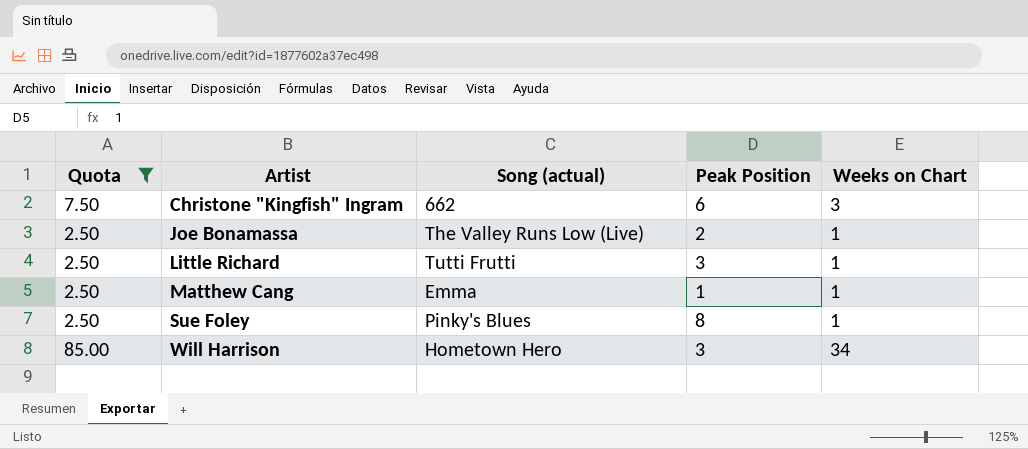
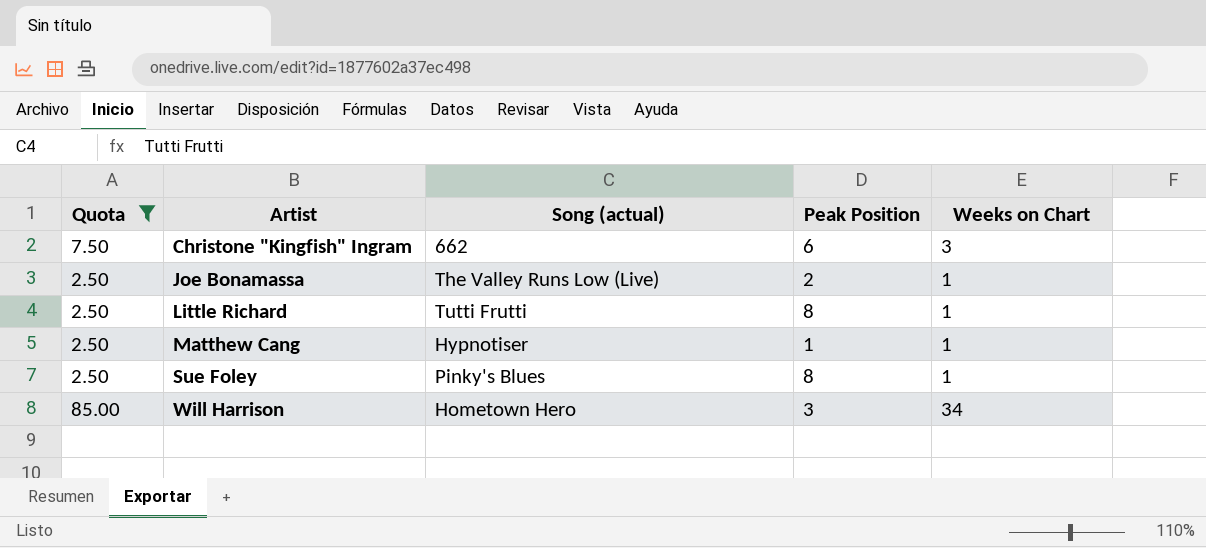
Little Richard | Peak Position: 3 -> 8
Matthew Cang | Song (actual): Emma -> Hypnotiser

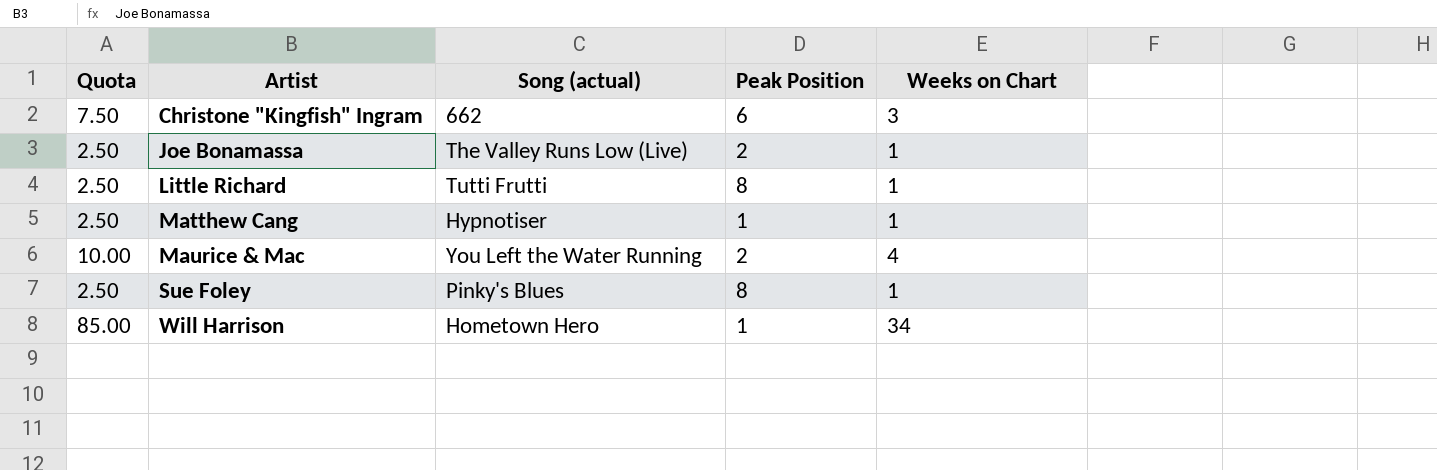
filter: Quota != 10.00 -> none
Will Harrison | Peak Position: 3 -> 1

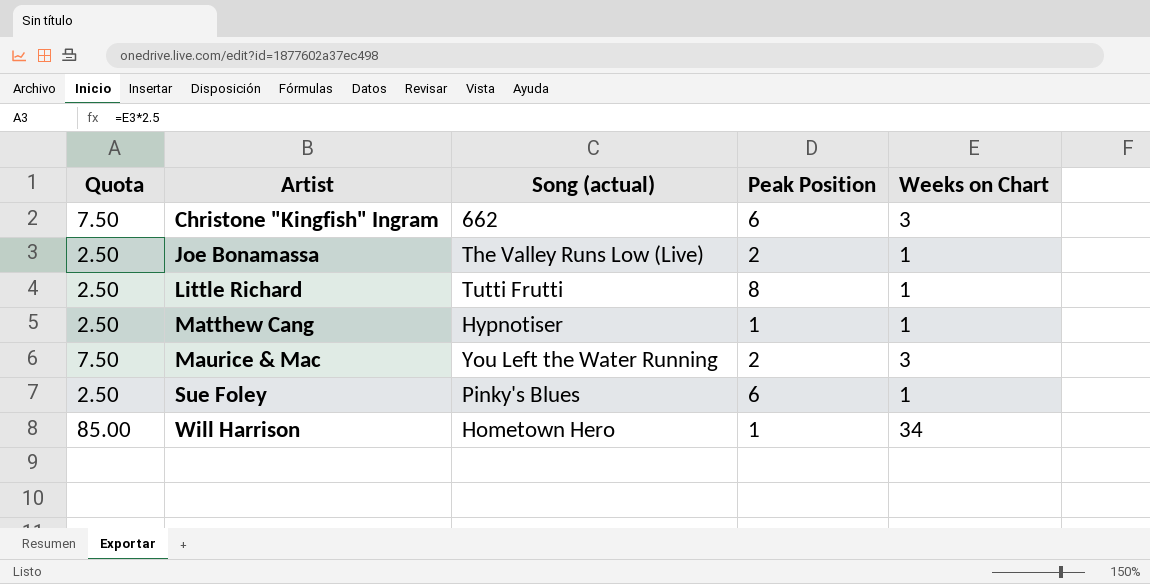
Maurice & Mac | Quota: 10.00 -> 7.50
Maurice & Mac | Weeks on Chart: 4 -> 3
Sue Foley | Peak Position: 8 -> 6

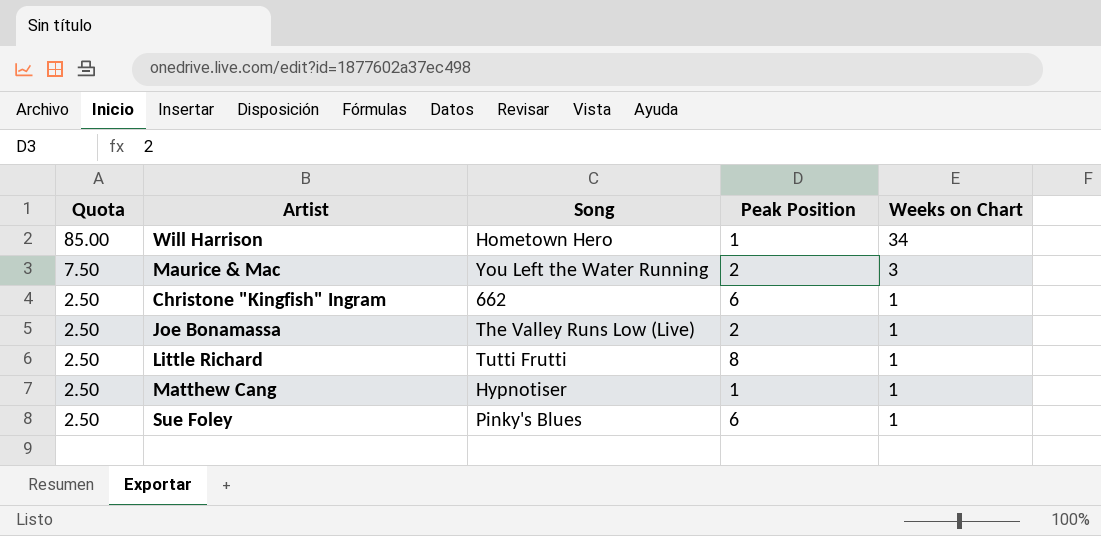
row order: Artist ascending -> Quota descending
column name: Song (actual) -> Song
Christone "Kingfish" Ingram | Quota: 7.50 -> 2.50
Christone "Kingfish" Ingram | Weeks on Chart: 3 -> 1

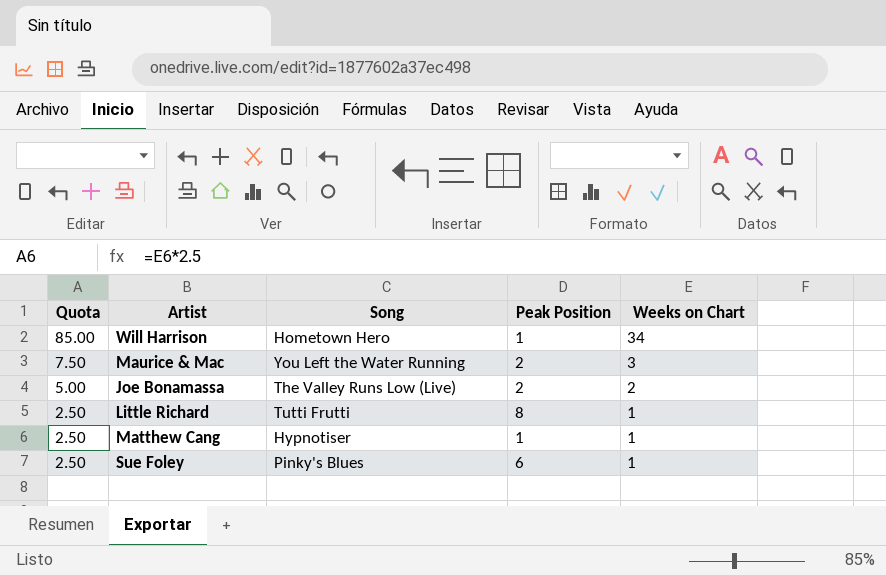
row Christone "Kingfish" Ingram: 2.50 | 662 | 6 | 1 -> none
Joe Bonamassa | Quota: 2.50 -> 5.00
Joe Bonamassa | Weeks on Chart: 1 -> 2

